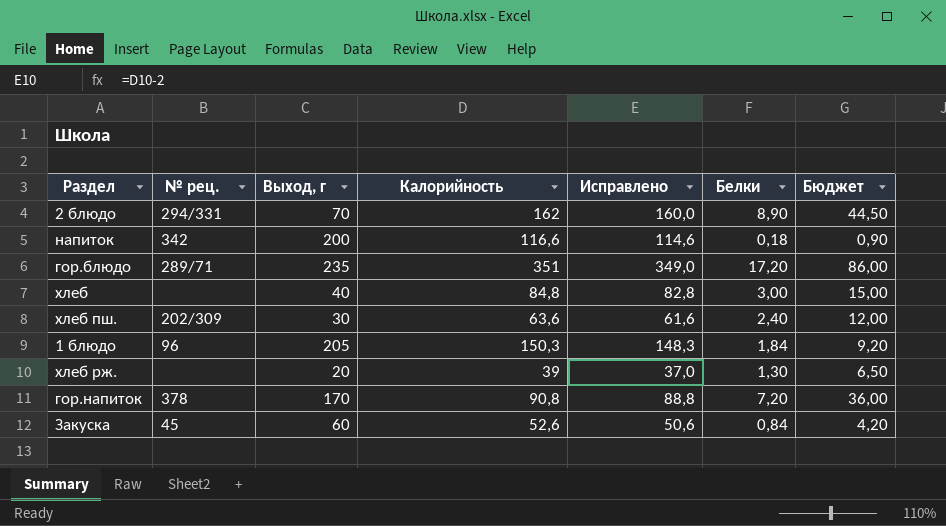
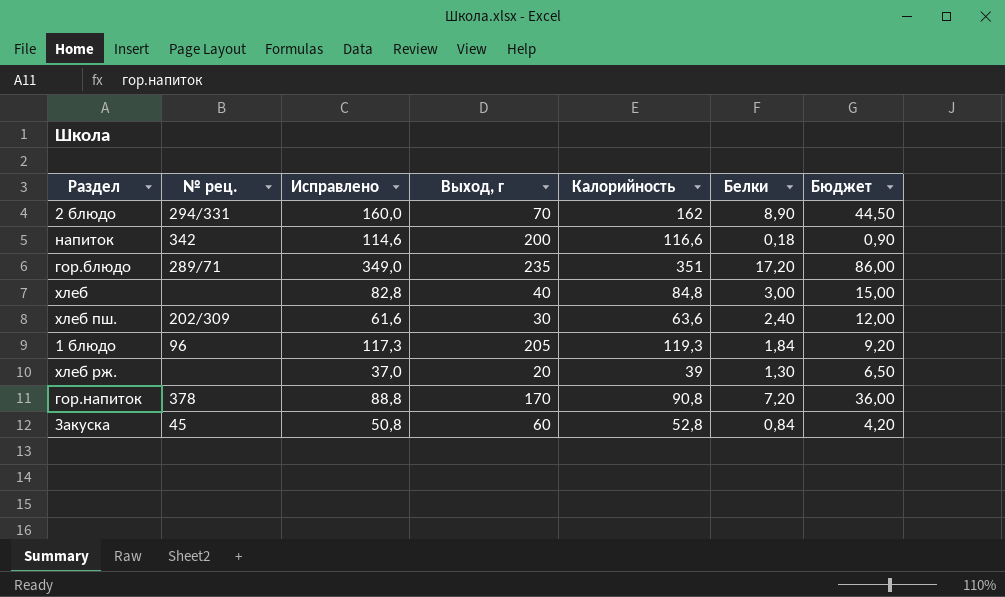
column Исправлено | position: 5 -> 3
1 блюдо | Исправлено: 148,3 -> 117,3
1 блюдо | Калорийность: 150,3 -> 119,3
Закуска | Исправлено: 50,6 -> 50,8
Закуска | Калорийность: 52,6 -> 52,8

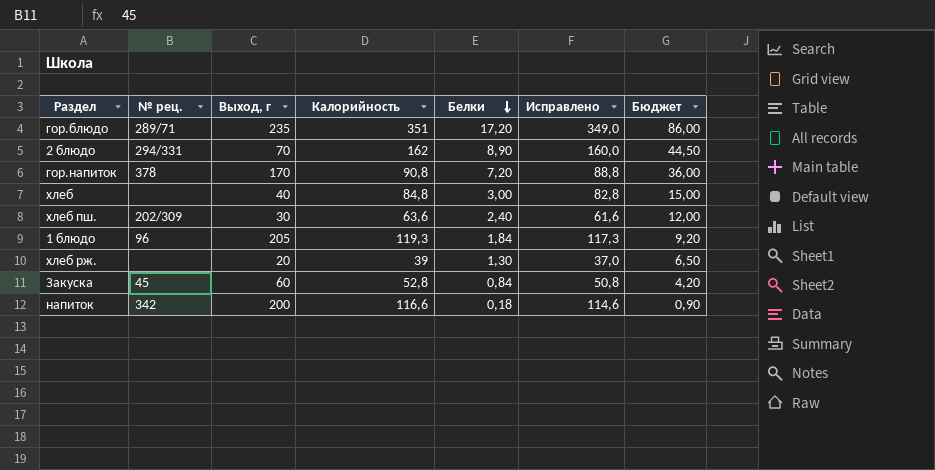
row order: none -> Белки descending
column Исправлено | position: 3 -> 6

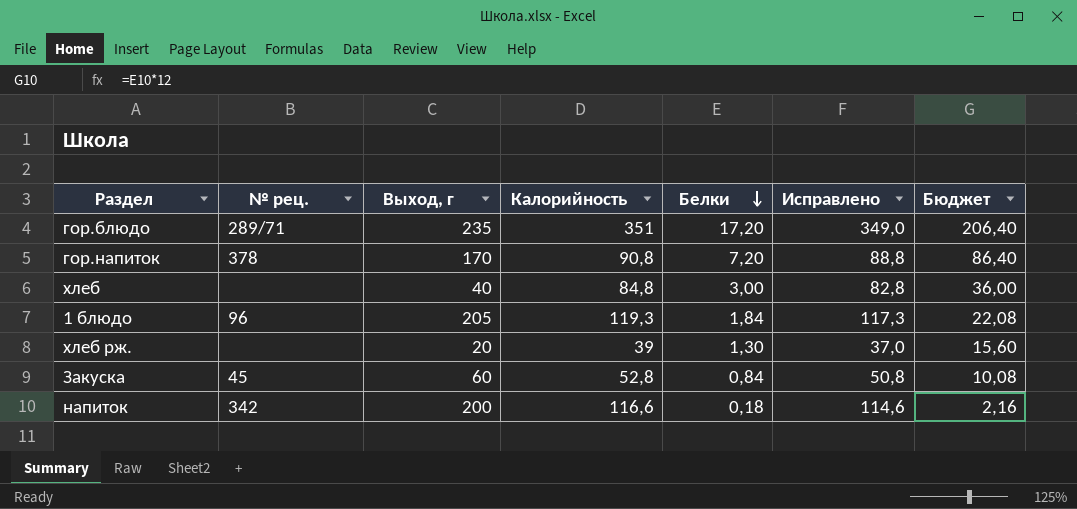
column Бюджет | formula: [Белки] * 5 -> [Белки] * 12
row 2 блюдо: 294/331 | 70 | 162 | 8,90 | 160,0 | 44,50 -> none
row хлеб пш.: 202/309 | 30 | 63,6 | 2,40 | 61,6 | 12,00 -> none

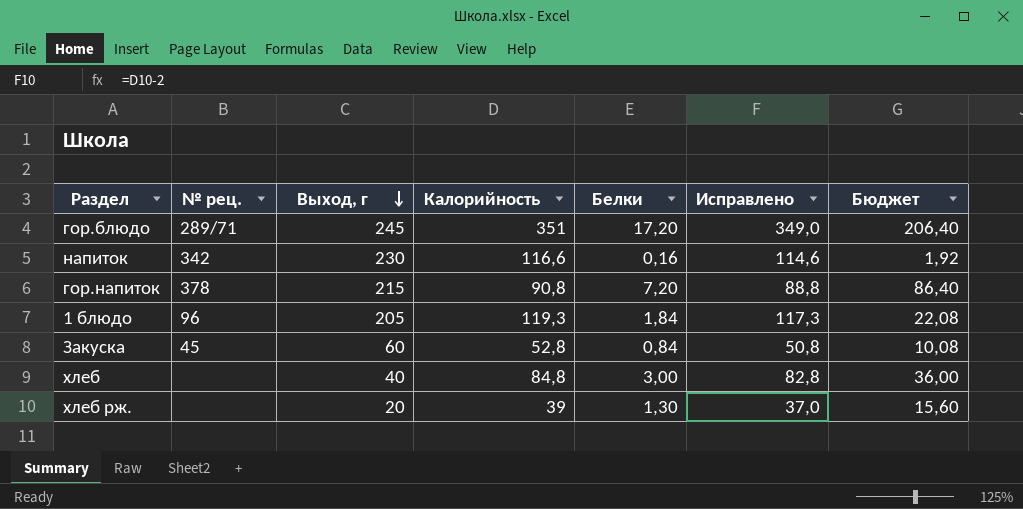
row order: Белки descending -> Выход, г descending
гор.блюдо | Выход, г: 235 -> 245
напиток | Выход, г: 200 -> 230
напиток | Белки: 0,18 -> 0,16
напиток | Бюджет: 2,16 -> 1,92
гор.напиток | Выход, г: 170 -> 215

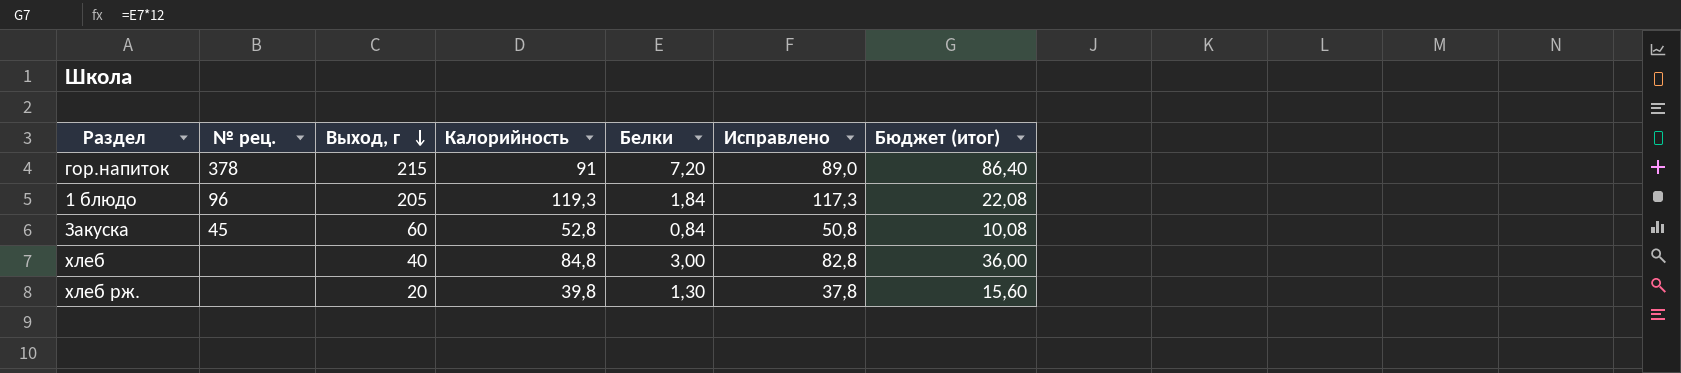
column name: Бюджет -> Бюджет (итог)
row гор.блюдо: 289/71 | 245 | 351 | 17,20 | 349,0 | 206,40 -> none
row напиток: 342 | 230 | 116,6 | 0,16 | 114,6 | 1,92 -> none
гор.напиток | Калорийность: 90,8 -> 91
гор.напиток | Исправлено: 88,8 -> 89,0
хлеб рж. | Калорийность: 39 -> 39,8
хлеб рж. | Исправлено: 37,0 -> 37,8

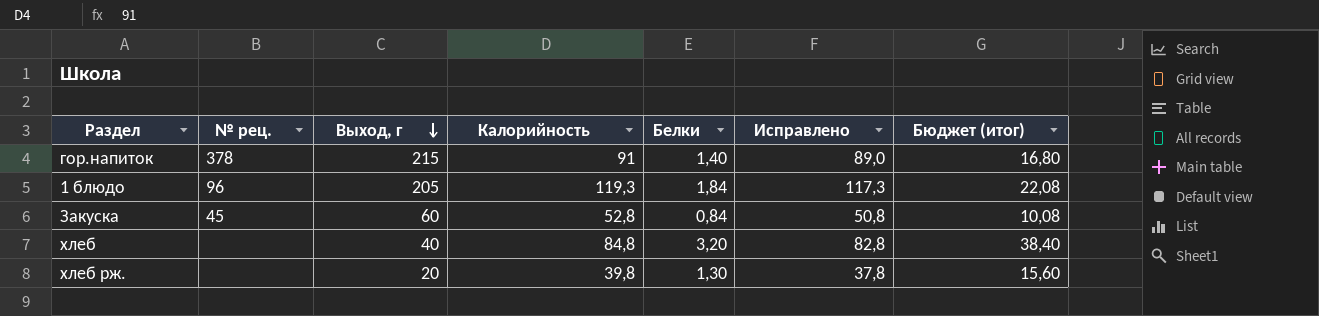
гор.напиток | Белки: 7,20 -> 1,40
гор.напиток | Бюджет (итог): 86,40 -> 16,80
хлеб | Белки: 3,00 -> 3,20
хлеб | Бюджет (итог): 36,00 -> 38,40

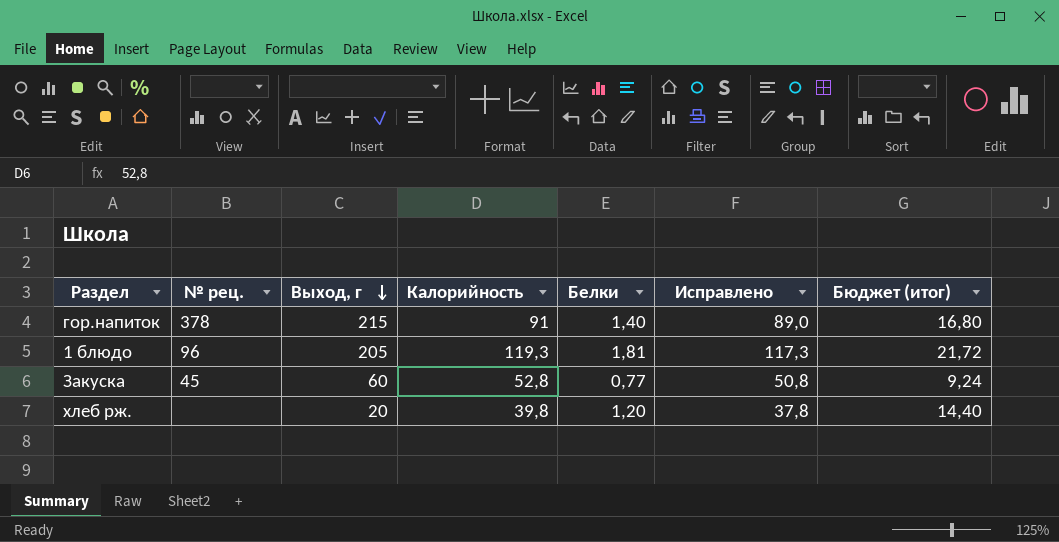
row хлеб: none | 40 | 84,8 | 3,20 | 82,8 | 38,40 -> none
1 блюдо | Белки: 1,84 -> 1,81
1 блюдо | Бюджет (итог): 22,08 -> 21,72
Закуска | Белки: 0,84 -> 0,77
Закуска | Бюджет (итог): 10,08 -> 9,24
хлеб рж. | Белки: 1,30 -> 1,20
хлеб рж. | Бюджет (итог): 15,60 -> 14,40

